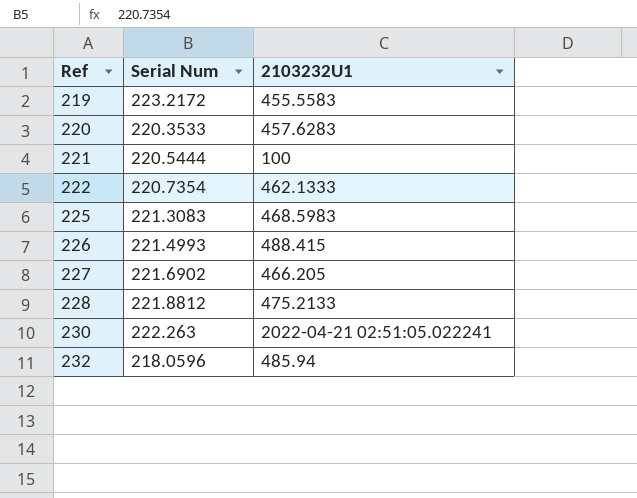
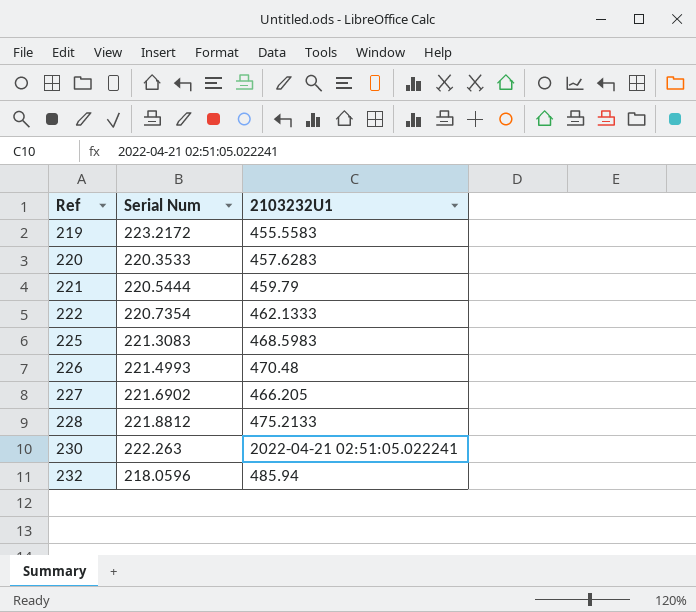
221 | 2103232U1: 100 -> 459.79
226 | 2103232U1: 488.415 -> 470.48

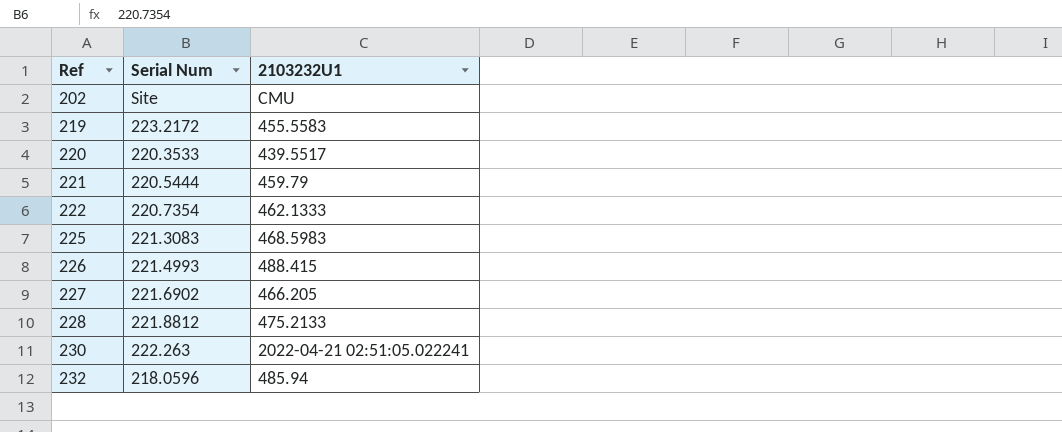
row 202: none -> Site | CMU
220 | 2103232U1: 457.6283 -> 439.5517
226 | 2103232U1: 470.48 -> 488.415

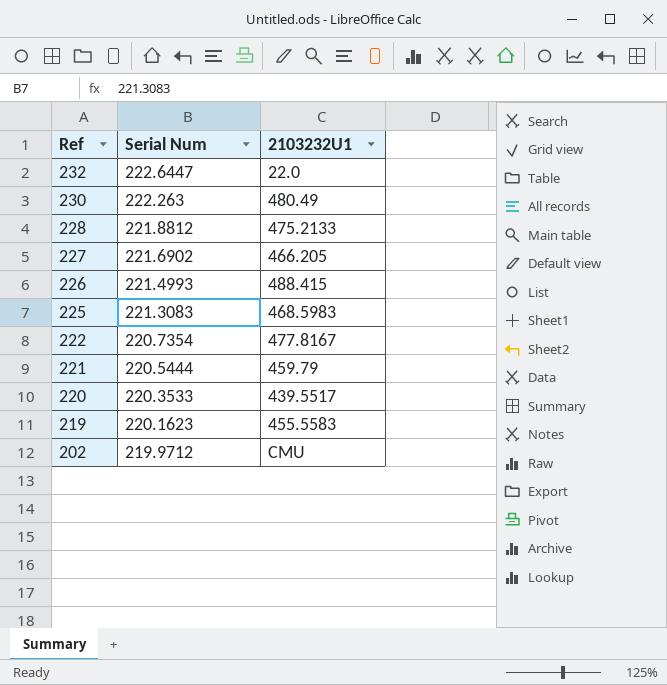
row order: Ref ascending -> Ref descending
232 | Serial Num: 218.0596 -> 222.6447
232 | 2103232U1: 485.94 -> 22.0
230 | 2103232U1: 2022-04-21 02:51:05.022241 -> 480.49
222 | 2103232U1: 462.1333 -> 477.8167
219 | Serial Num: 223.2172 -> 220.1623
202 | Serial Num: Site -> 219.9712

